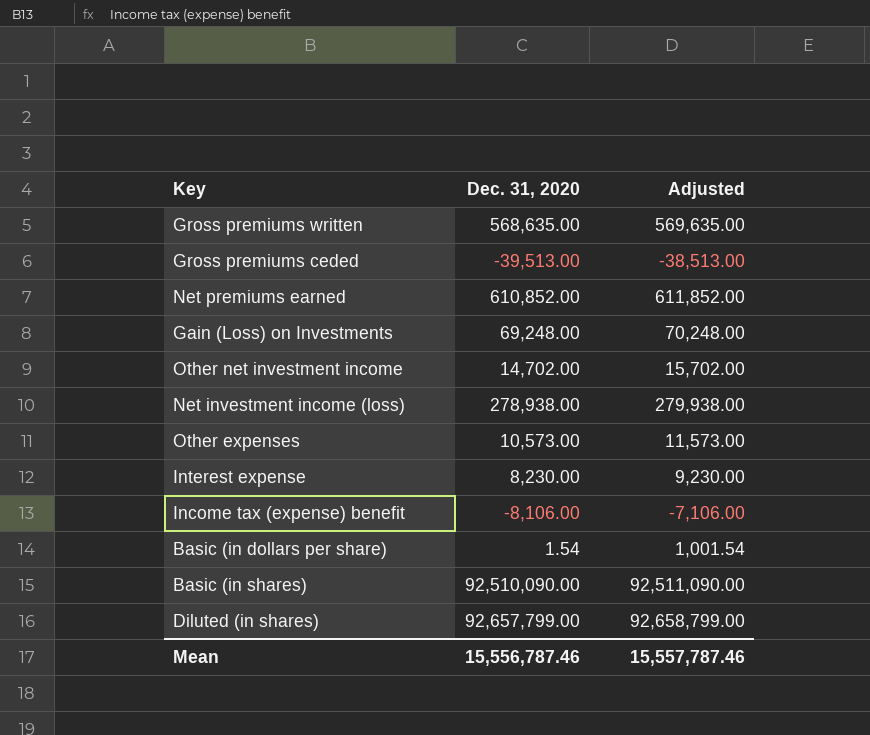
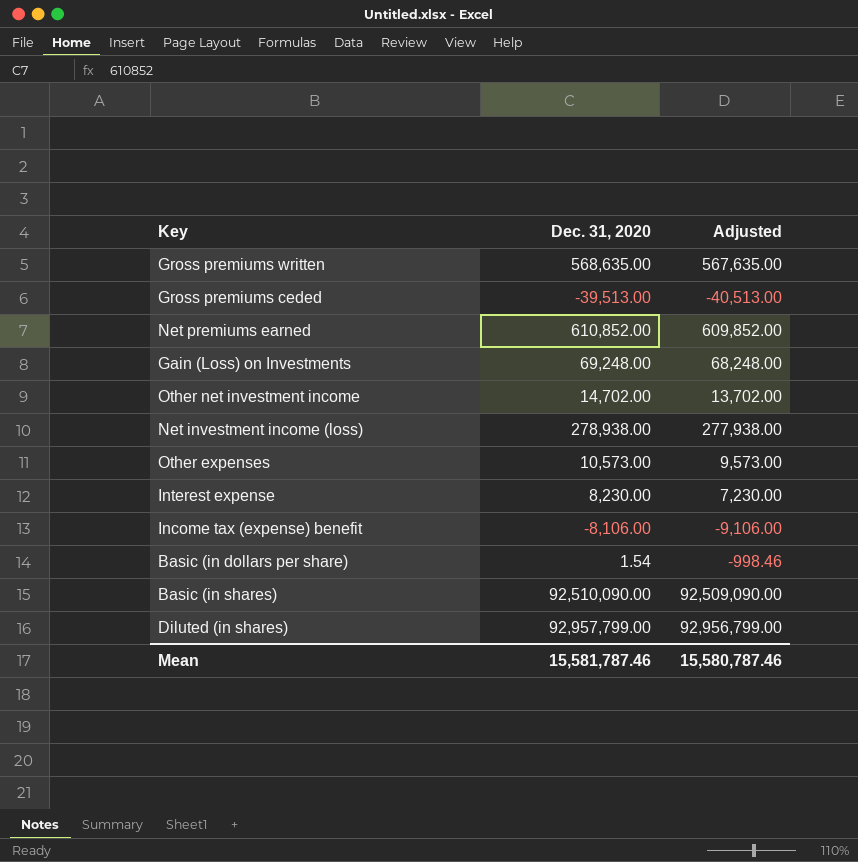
column Adjusted | formula: [Dec. 31, 2020] + 1000 -> [Dec. 31, 2020] - 1000
Diluted (in shares) | Dec. 31, 2020: 92,657,799.00 -> 92,957,799.00
Mean | Dec. 31, 2020: 15,556,787.46 -> 15,581,787.46
Mean | Adjusted: 15,557,787.46 -> 15,580,787.46

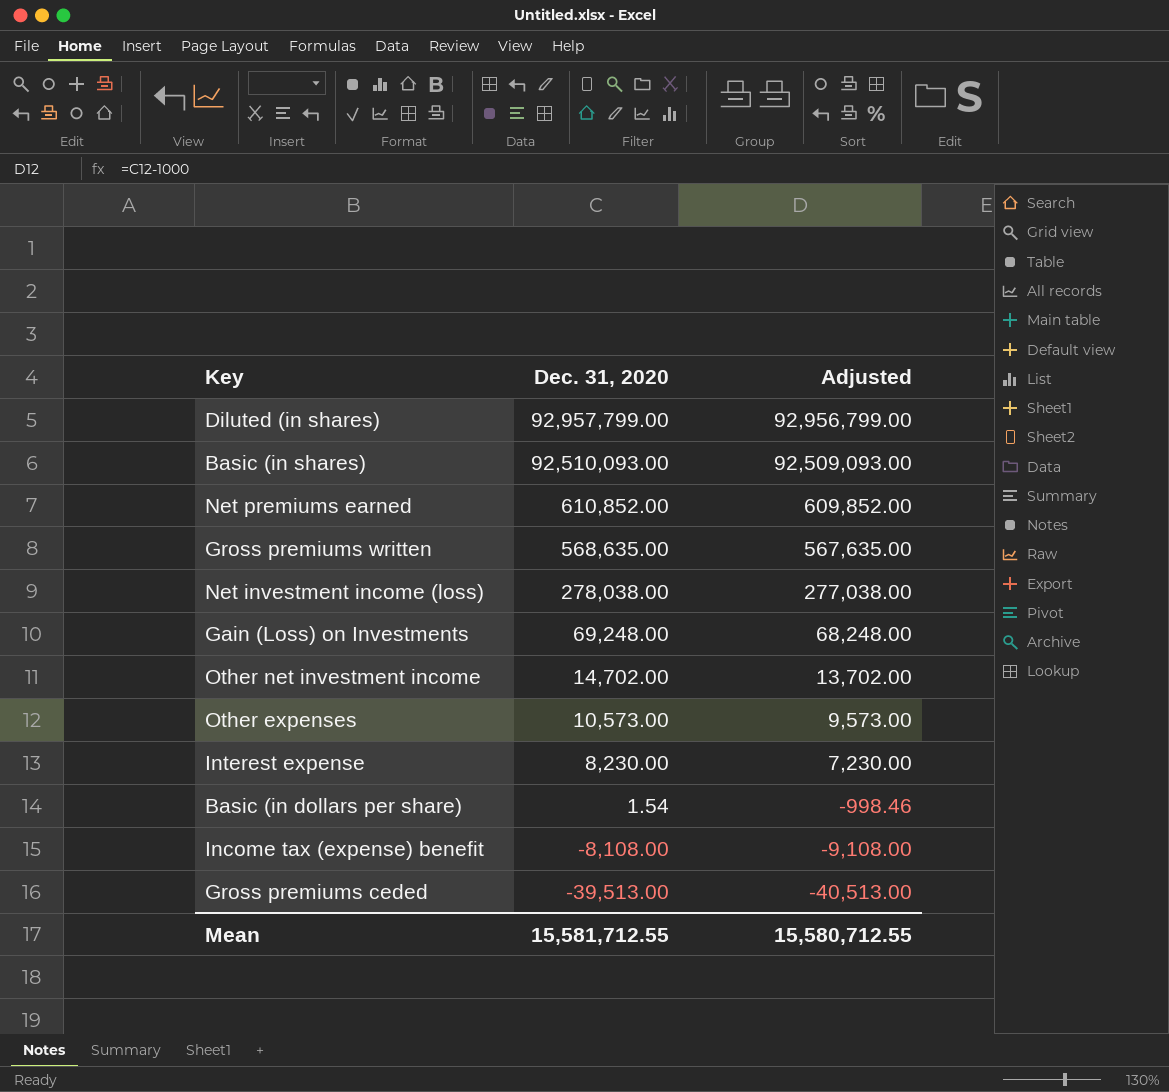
row order: none -> Dec. 31, 2020 descending
Basic (in shares) | Dec. 31, 2020: 92,510,090.00 -> 92,510,093.00
Basic (in shares) | Adjusted: 92,509,090.00 -> 92,509,093.00
Net investment income (loss) | Dec. 31, 2020: 278,938.00 -> 278,038.00
Net investment income (loss) | Adjusted: 277,938.00 -> 277,038.00
Income tax (expense) benefit | Dec. 31, 2020: -8,106.00 -> -8,108.00
Income tax (expense) benefit | Adjusted: -9,106.00 -> -9,108.00
Mean | Dec. 31, 2020: 15,581,787.46 -> 15,581,712.55
Mean | Adjusted: 15,580,787.46 -> 15,580,712.55

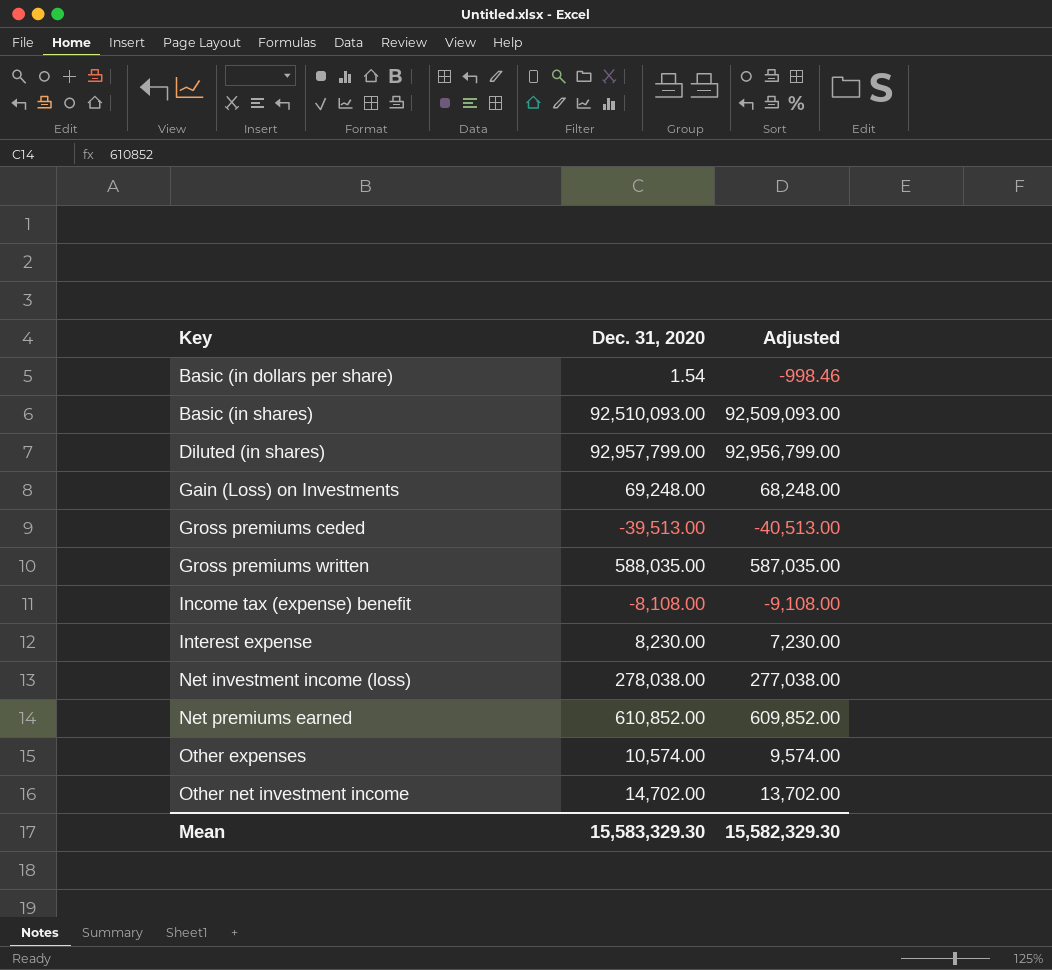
row order: Dec. 31, 2020 descending -> Key ascending
Gross premiums written | Dec. 31, 2020: 568,635.00 -> 588,035.00
Gross premiums written | Adjusted: 567,635.00 -> 587,035.00
Other expenses | Dec. 31, 2020: 10,573.00 -> 10,574.00
Other expenses | Adjusted: 9,573.00 -> 9,574.00
Mean | Dec. 31, 2020: 15,581,712.55 -> 15,583,329.30
Mean | Adjusted: 15,580,712.55 -> 15,582,329.30

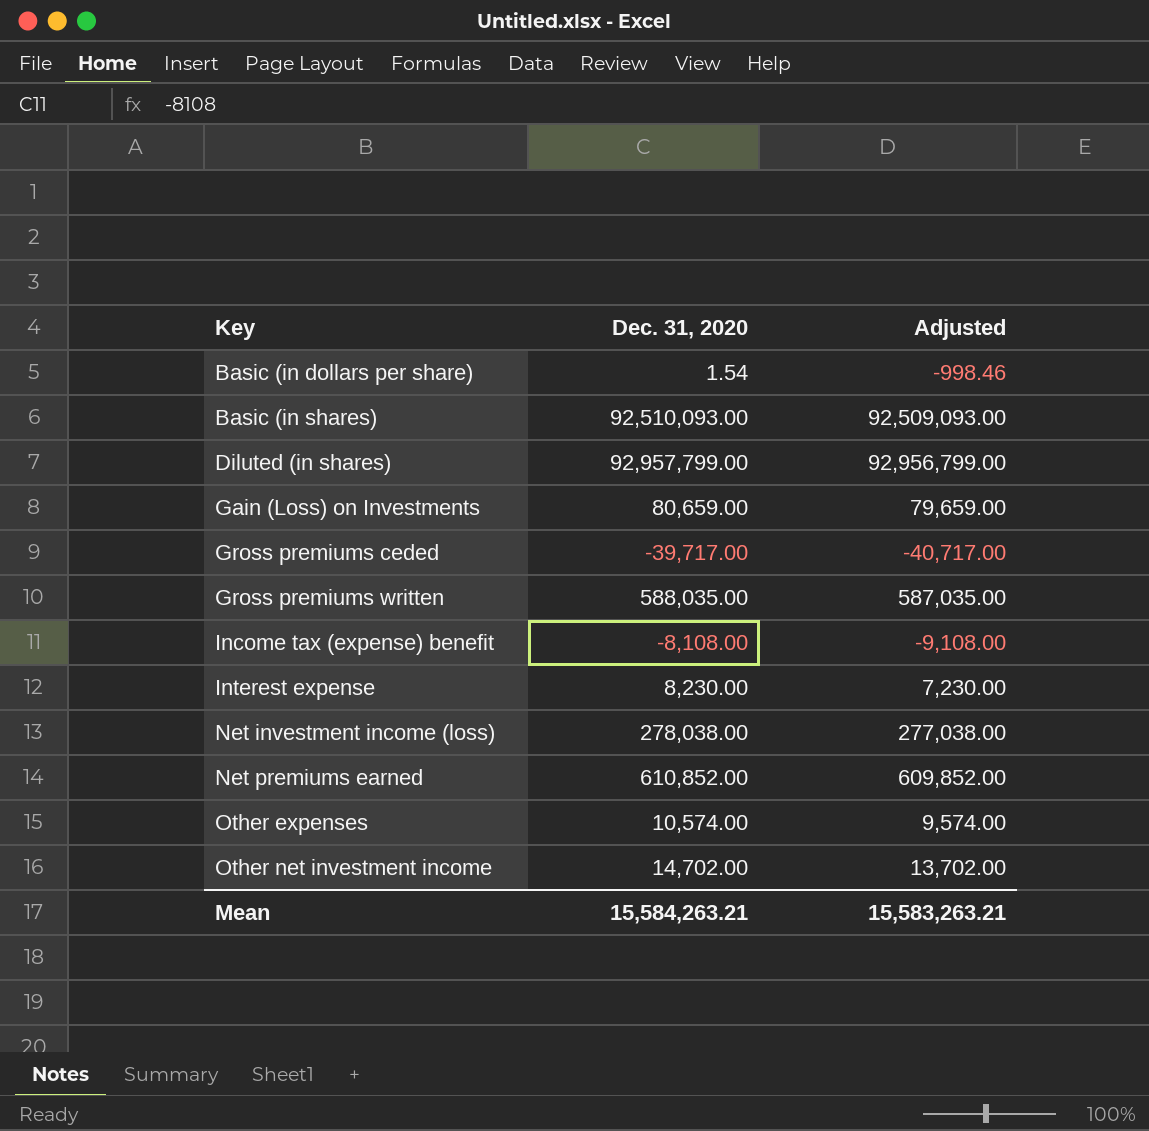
Gain (Loss) on Investments | Dec. 31, 2020: 69,248.00 -> 80,659.00
Gain (Loss) on Investments | Adjusted: 68,248.00 -> 79,659.00
Gross premiums ceded | Dec. 31, 2020: -39,513.00 -> -39,717.00
Gross premiums ceded | Adjusted: -40,513.00 -> -40,717.00
Mean | Dec. 31, 2020: 15,583,329.30 -> 15,584,263.21
Mean | Adjusted: 15,582,329.30 -> 15,583,263.21

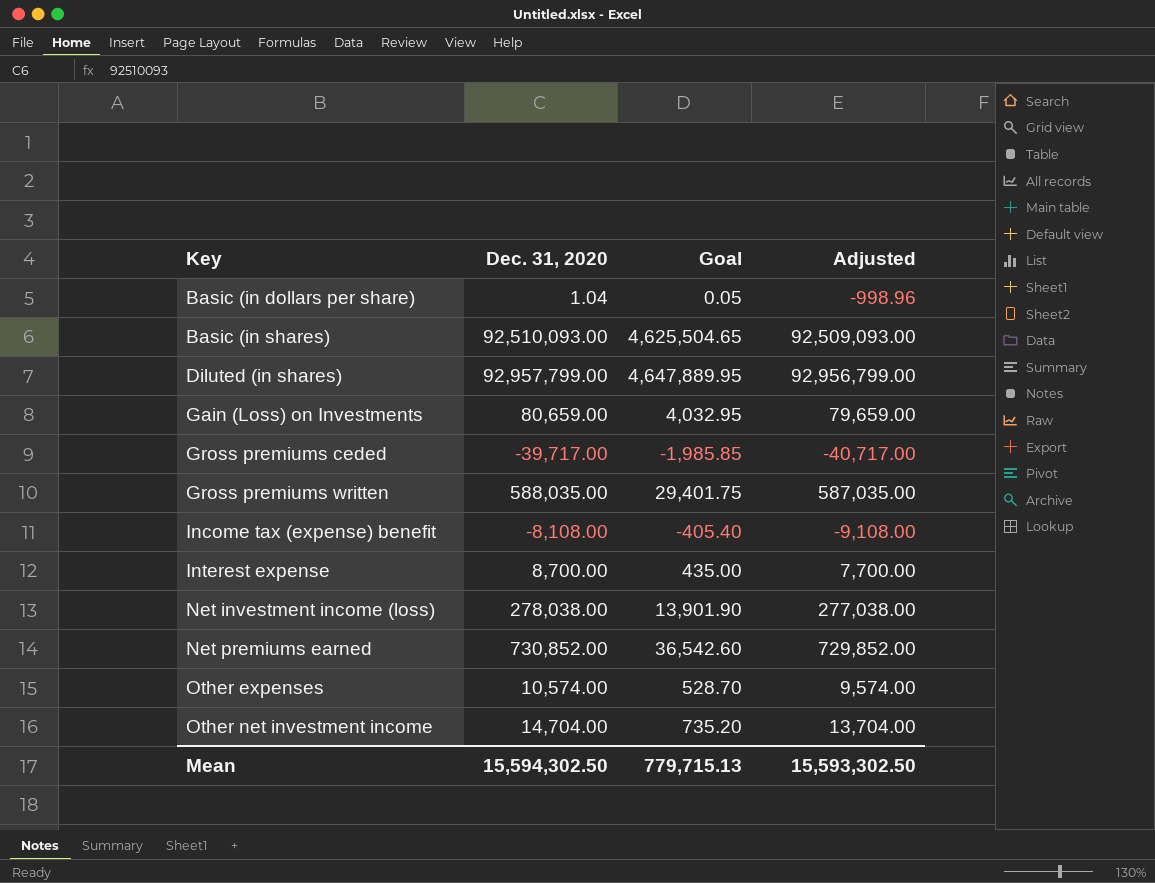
column Goal | formula: none -> [Dec. 31, 2020] * 0.05
Basic (in dollars per share) | Dec. 31, 2020: 1.54 -> 1.04
Basic (in dollars per share) | Adjusted: -998.46 -> -998.96
Interest expense | Dec. 31, 2020: 8,230.00 -> 8,700.00
Interest expense | Adjusted: 7,230.00 -> 7,700.00
Net premiums earned | Dec. 31, 2020: 610,852.00 -> 730,852.00
Net premiums earned | Adjusted: 609,852.00 -> 729,852.00
Other net investment income | Dec. 31, 2020: 14,702.00 -> 14,704.00
Other net investment income | Adjusted: 13,702.00 -> 13,704.00
Mean | Dec. 31, 2020: 15,584,263.21 -> 15,594,302.50
Mean | Adjusted: 15,583,263.21 -> 15,593,302.50

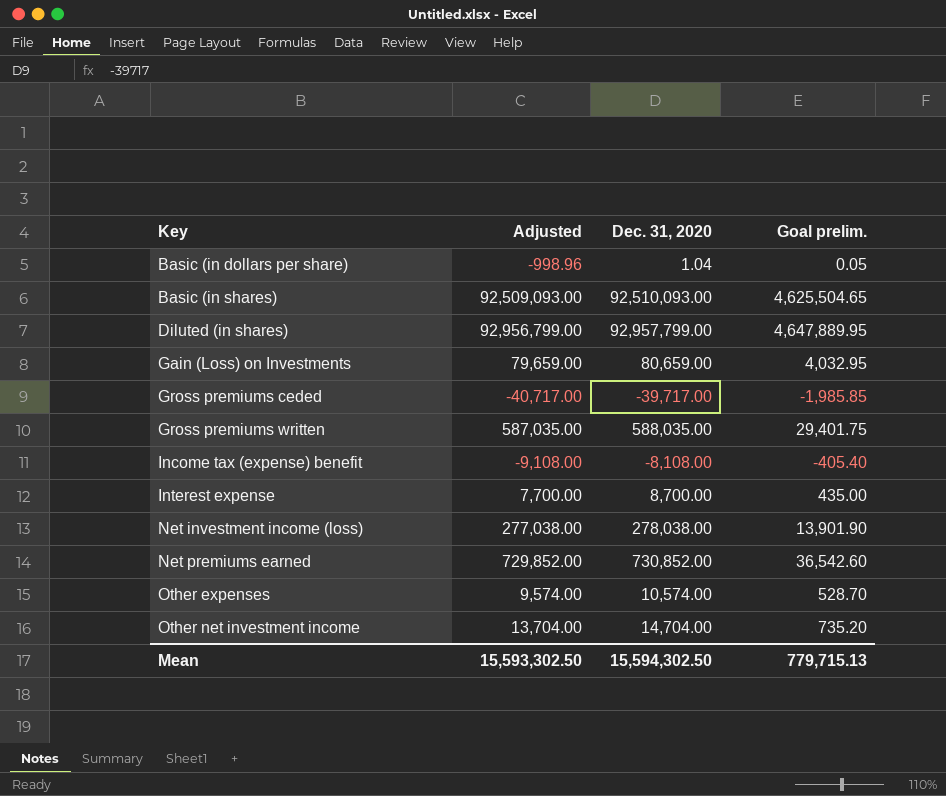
column Adjusted | position: 4 -> 2
column name: Goal -> Goal prelim.

